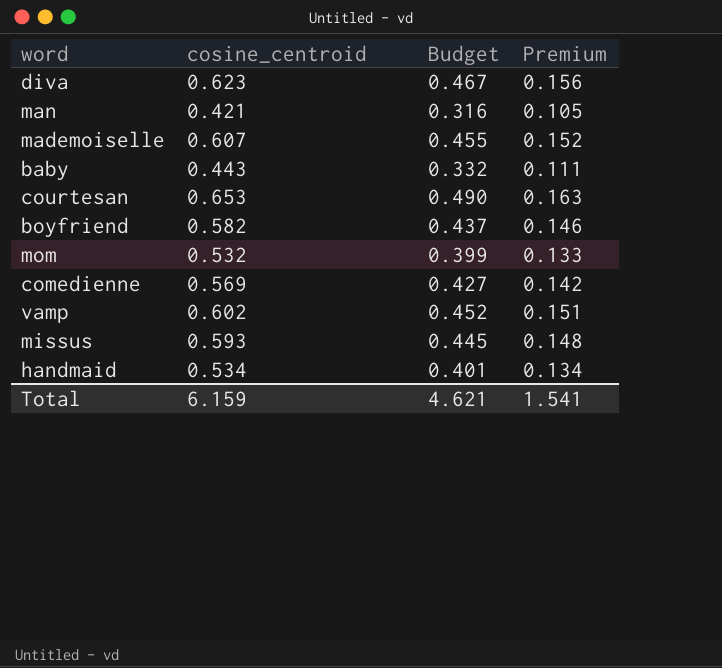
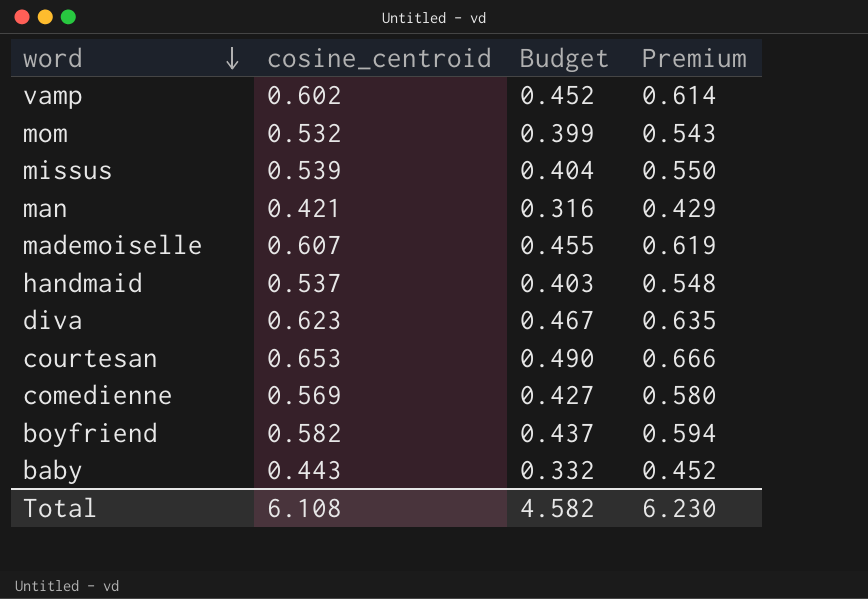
row order: none -> word descending
column Premium | formula: [cosine_centroid] * 0.25 -> [cosine_centroid] * 1.02
missus | cosine_centroid: 0.593 -> 0.539
missus | Budget: 0.445 -> 0.404
handmaid | cosine_centroid: 0.534 -> 0.537
handmaid | Budget: 0.401 -> 0.403
Total | cosine_centroid: 6.159 -> 6.108
Total | Budget: 4.621 -> 4.582
Total | Premium: 1.541 -> 6.230

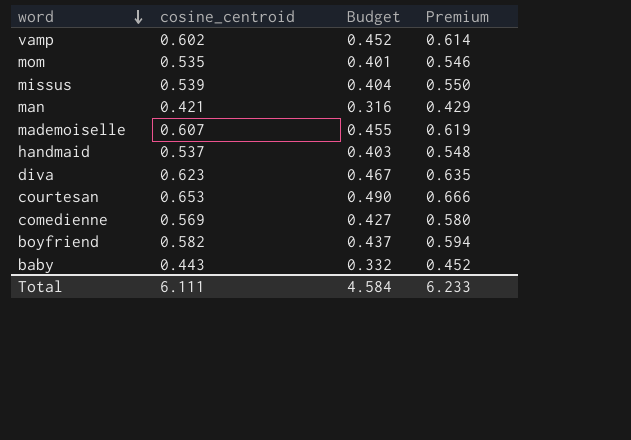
mom | cosine_centroid: 0.532 -> 0.535
mom | Budget: 0.399 -> 0.401
mom | Premium: 0.543 -> 0.546
Total | cosine_centroid: 6.108 -> 6.111
Total | Budget: 4.582 -> 4.584
Total | Premium: 6.230 -> 6.233

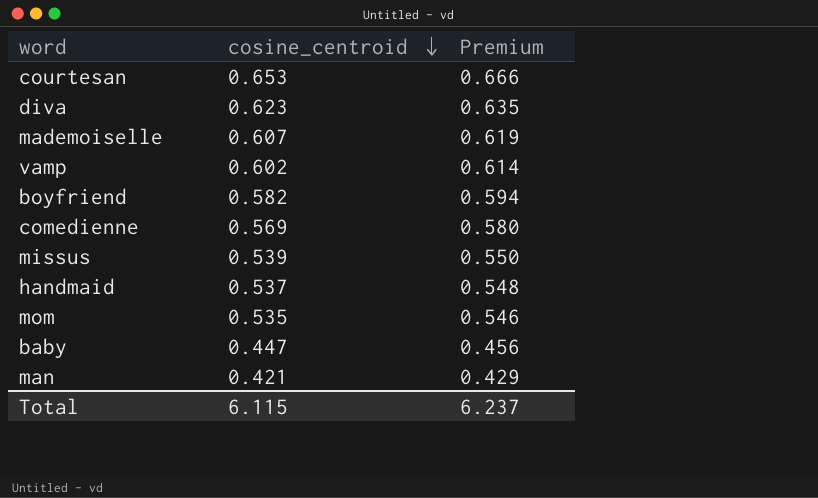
row order: word descending -> cosine_centroid descending
column Budget | formula: [cosine_centroid] * 0.75 -> none
baby | cosine_centroid: 0.443 -> 0.447
baby | Premium: 0.452 -> 0.456
Total | cosine_centroid: 6.111 -> 6.115
Total | Premium: 6.233 -> 6.237

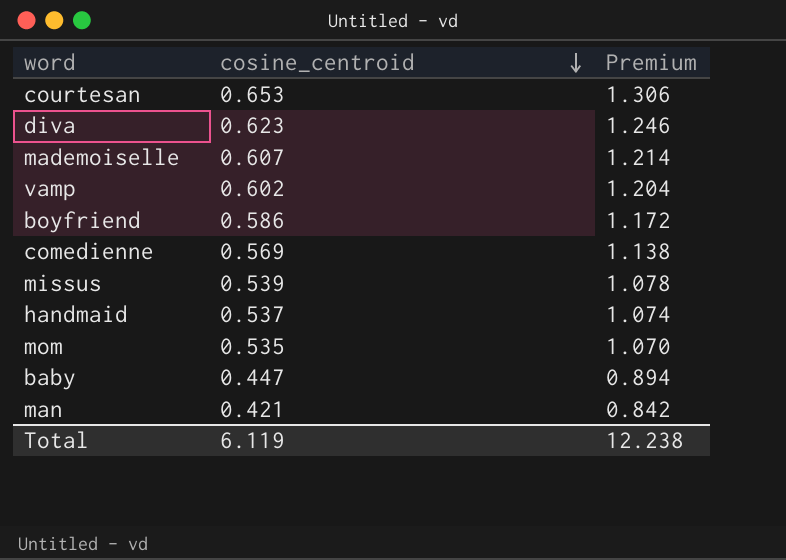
column Premium | formula: [cosine_centroid] * 1.02 -> [cosine_centroid] * 2
boyfriend | cosine_centroid: 0.582 -> 0.586
Total | cosine_centroid: 6.115 -> 6.119
Total | Premium: 6.237 -> 12.238

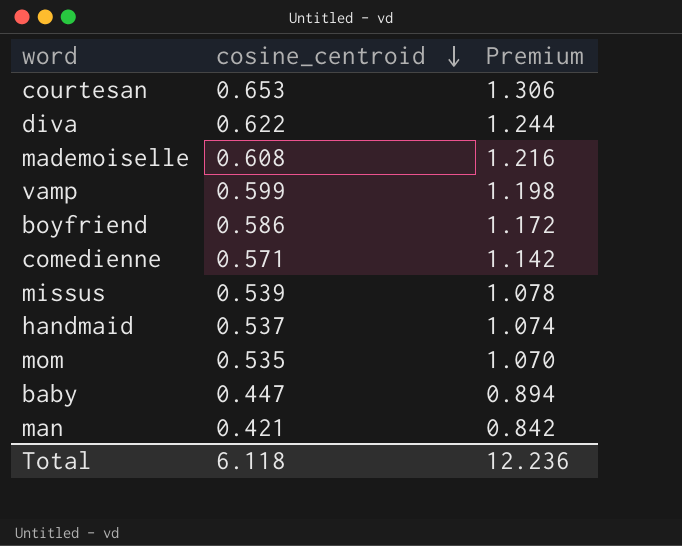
diva | cosine_centroid: 0.623 -> 0.622
diva | Premium: 1.246 -> 1.244
mademoiselle | cosine_centroid: 0.607 -> 0.608
mademoiselle | Premium: 1.214 -> 1.216
vamp | cosine_centroid: 0.602 -> 0.599
vamp | Premium: 1.204 -> 1.198
comedienne | cosine_centroid: 0.569 -> 0.571
comedienne | Premium: 1.138 -> 1.142
Total | cosine_centroid: 6.119 -> 6.118
Total | Premium: 12.238 -> 12.236

